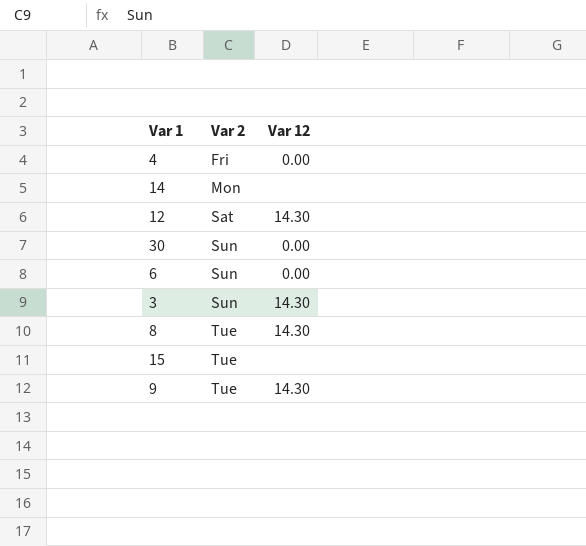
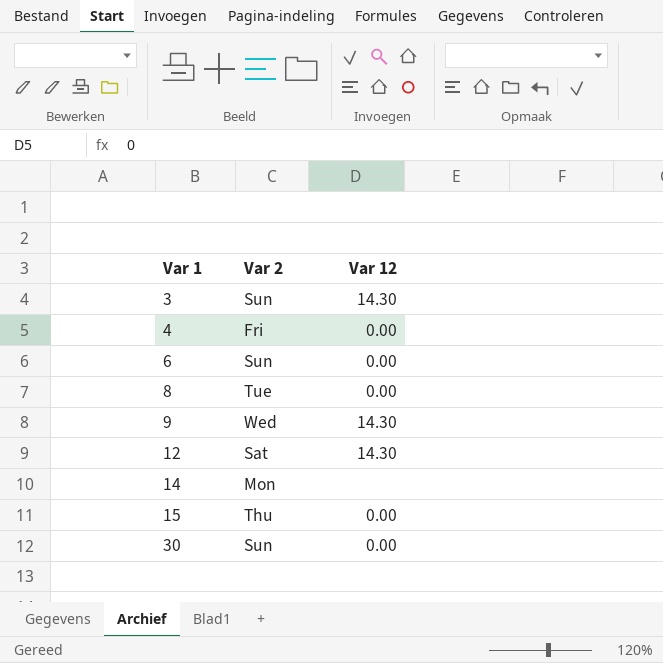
row order: Var 2 ascending -> Var 1 ascending
8 | Var 12: 14.30 -> 0.00
9 | Var 2: Tue -> Wed
15 | Var 2: Tue -> Thu
15 | Var 12: none -> 0.00

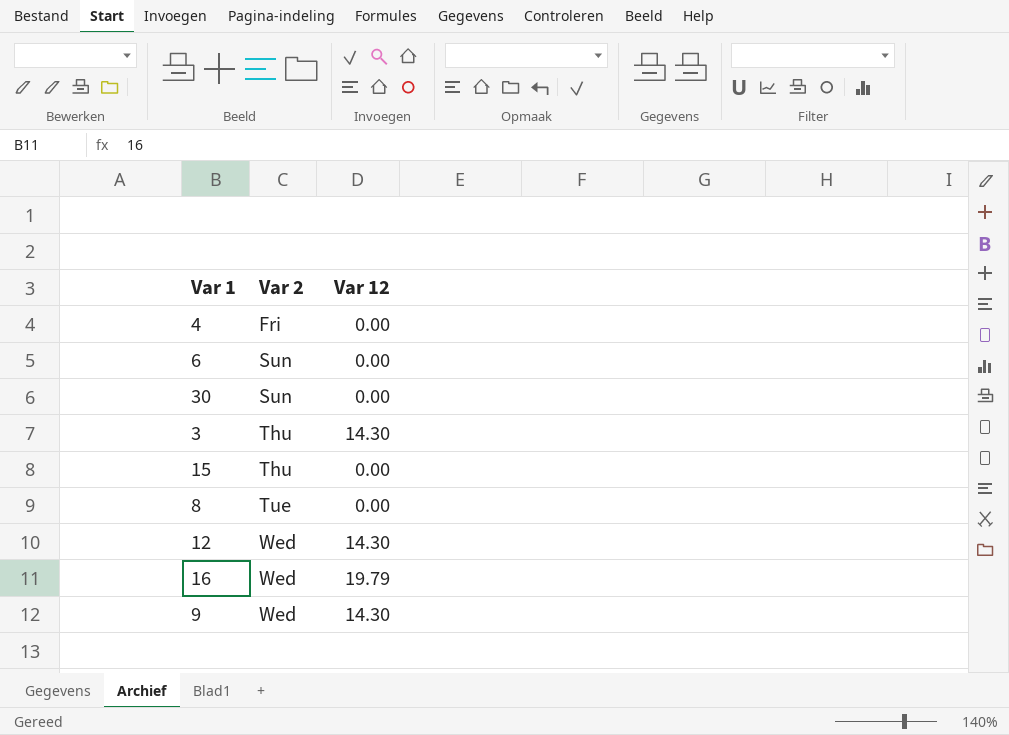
row order: Var 1 ascending -> Var 2 ascending
row 14: Mon | none -> none
3 | Var 2: Sun -> Thu
12 | Var 2: Sat -> Wed
row 16: none -> Wed | 19.79

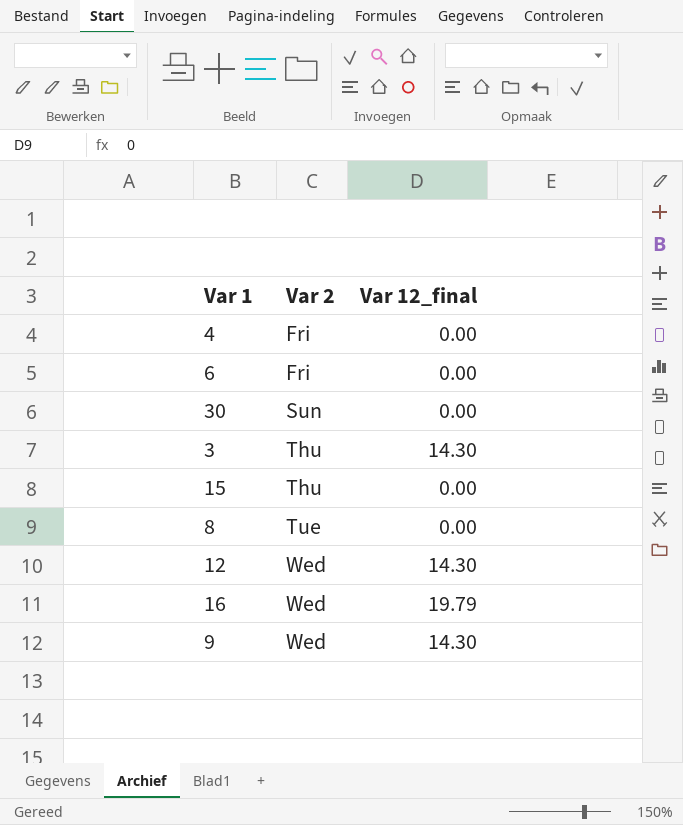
column name: Var 12 -> Var 12_final
6 | Var 2: Sun -> Fri

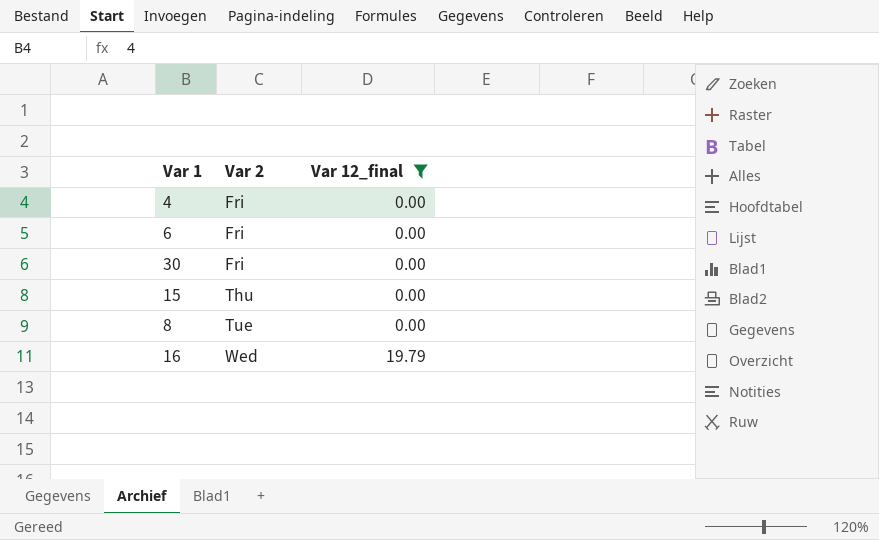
filter: none -> Var 12_final != 14.30
30 | Var 2: Sun -> Fri

